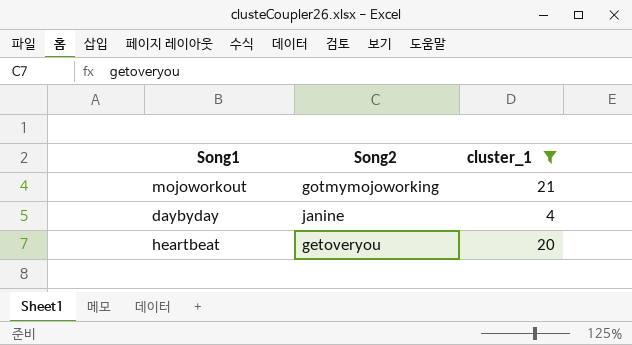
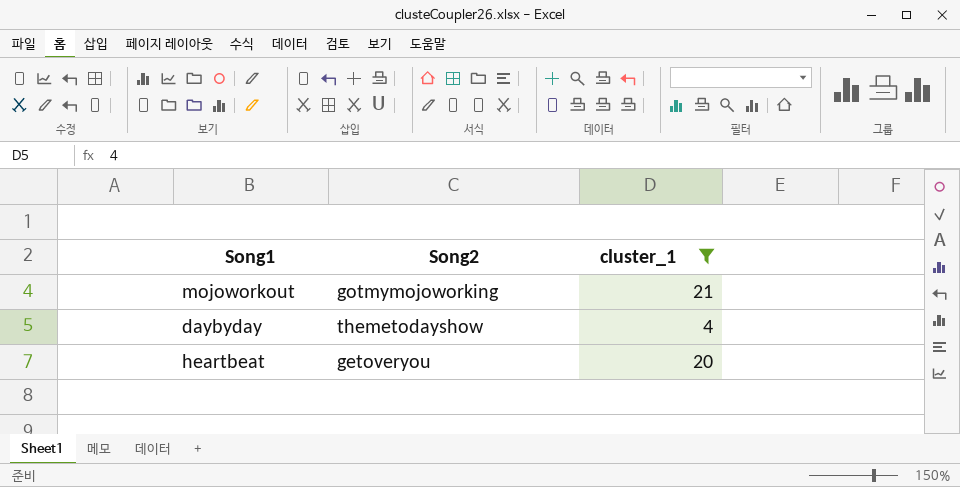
daybyday | Song2: janine -> themetodayshow

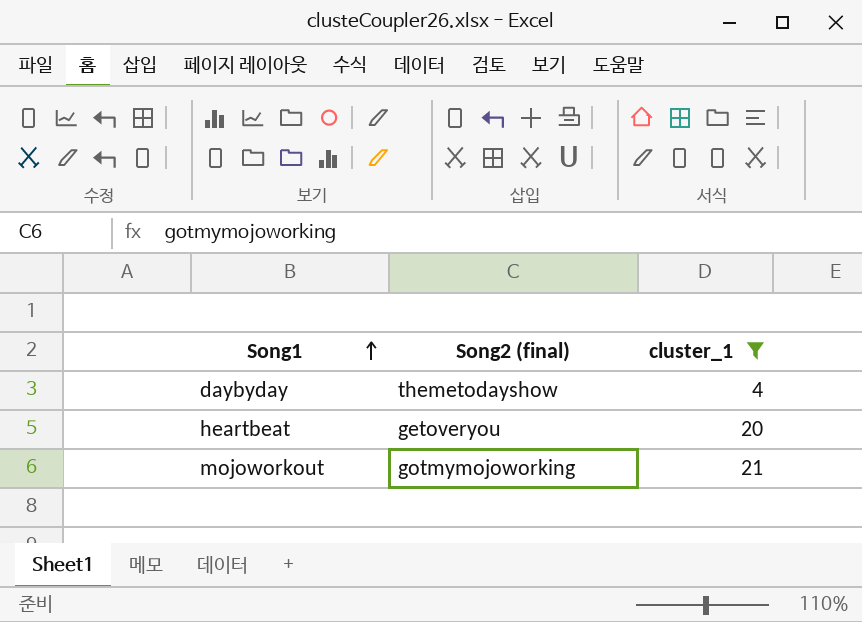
row order: none -> Song1 ascending
column name: Song2 -> Song2 (final)

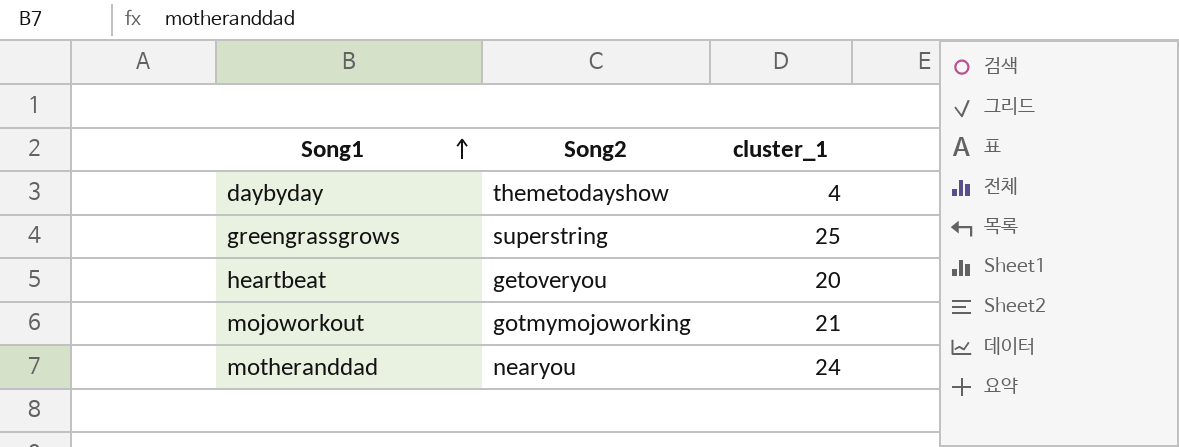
filter: cluster_1 <= 21 -> none
column name: Song2 (final) -> Song2

